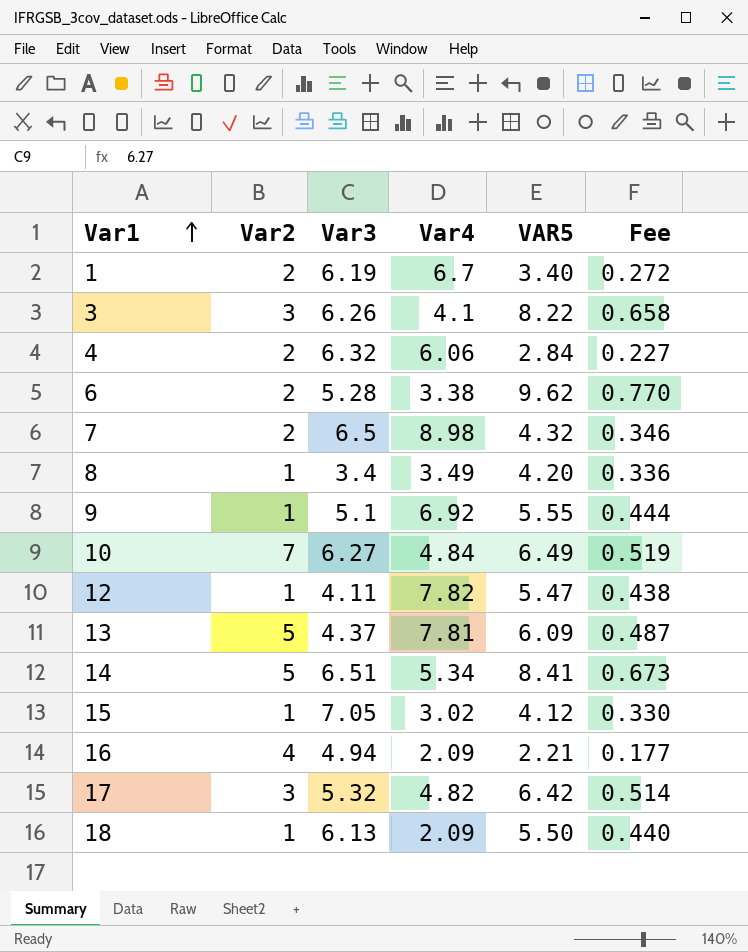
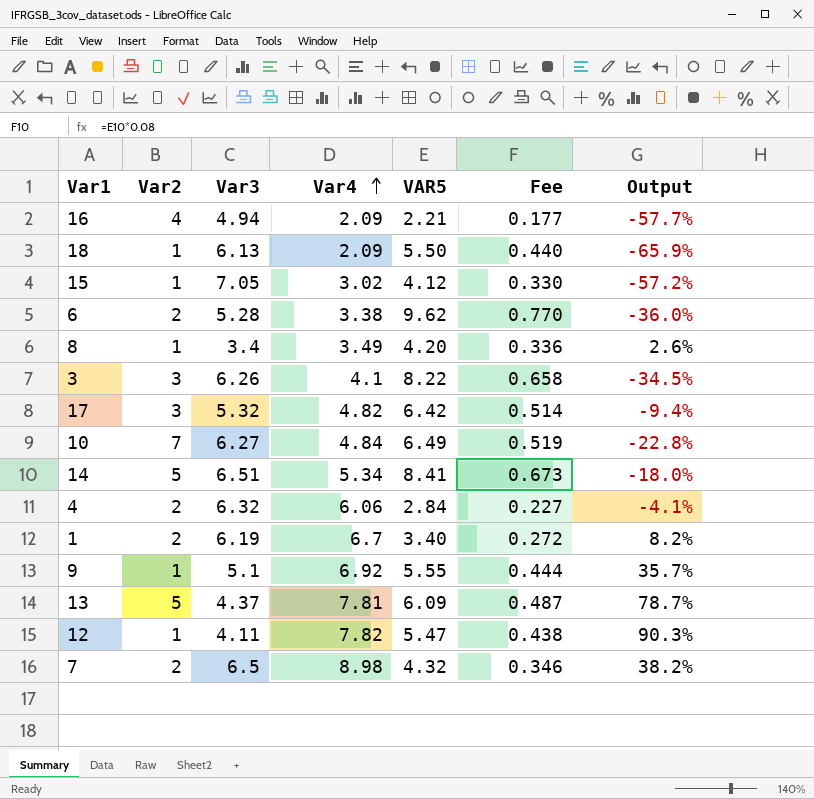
row order: Var1 ascending -> Var4 ascending
column Output | formula: none -> ([Var4] - [Var3]) / [Var3]

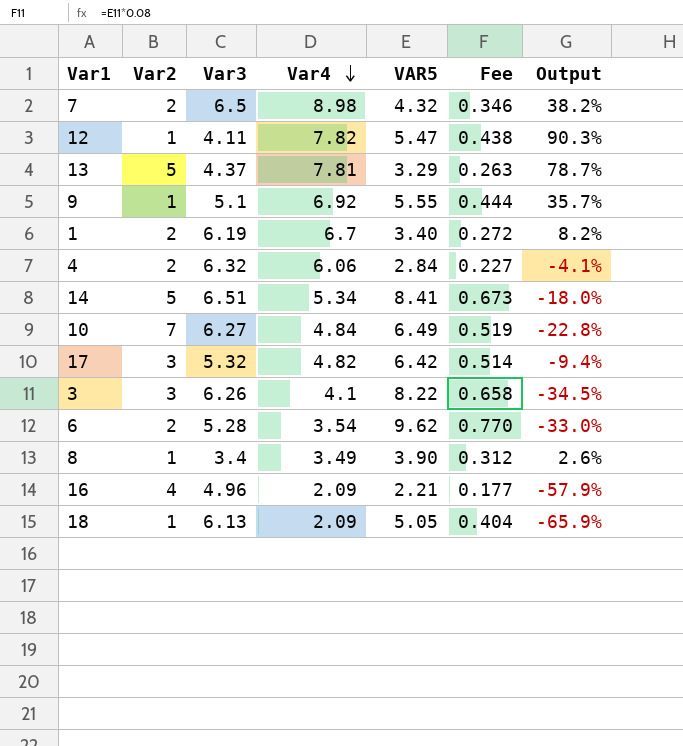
row order: Var4 ascending -> Var4 descending
row 15: 1 | 7.05 | 3.02 | 4.12 | 0.330 | -57.2% -> none
13 | VAR5: 6.09 -> 3.29
13 | Fee: 0.487 -> 0.263
6 | Var4: 3.38 -> 3.54
6 | Output: -36.0% -> -33.0%
8 | VAR5: 4.20 -> 3.90
8 | Fee: 0.336 -> 0.312
16 | Var3: 4.94 -> 4.96
16 | Output: -57.7% -> -57.9%
18 | VAR5: 5.50 -> 5.05
18 | Fee: 0.440 -> 0.404

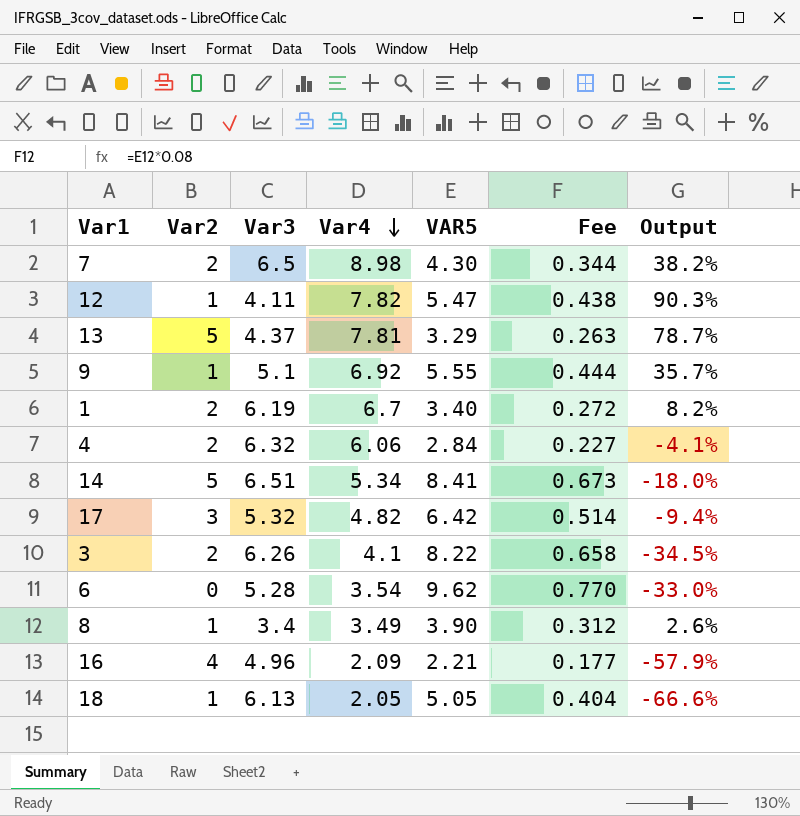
row 10: 7 | 6.27 | 4.84 | 6.49 | 0.519 | -22.8% -> none
7 | VAR5: 4.32 -> 4.30
7 | Fee: 0.346 -> 0.344
3 | Var2: 3 -> 2
6 | Var2: 2 -> 0
18 | Var4: 2.09 -> 2.05
18 | Output: -65.9% -> -66.6%

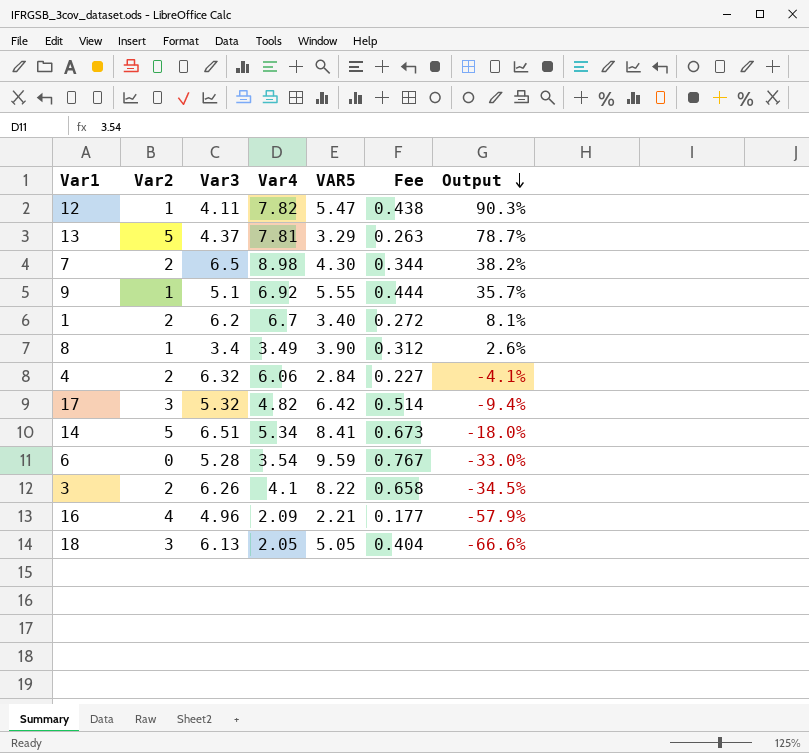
row order: Var4 descending -> Output descending
1 | Var3: 6.19 -> 6.2
1 | Output: 8.2% -> 8.1%
6 | VAR5: 9.62 -> 9.59
6 | Fee: 0.770 -> 0.767
18 | Var2: 1 -> 3

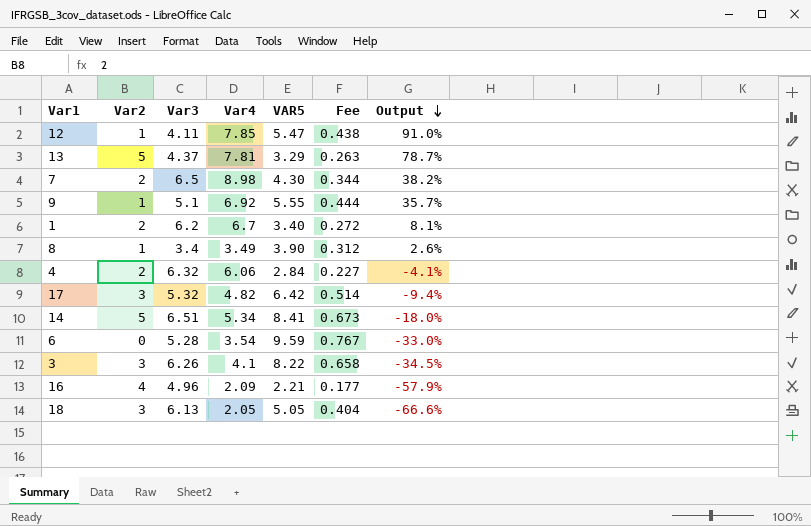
12 | Var4: 7.82 -> 7.85
12 | Output: 90.3% -> 91.0%
3 | Var2: 2 -> 3

